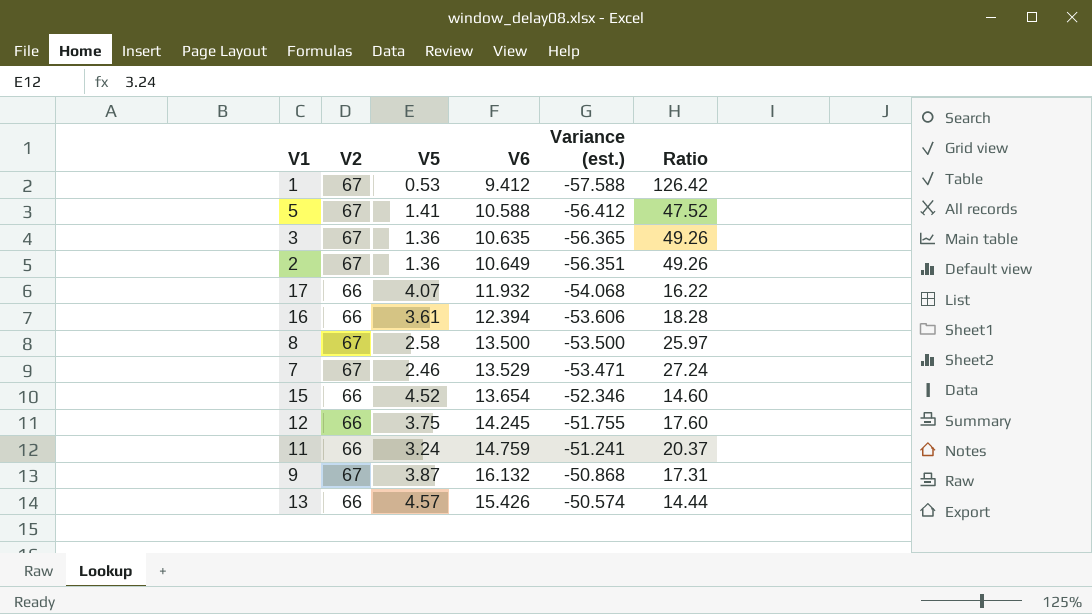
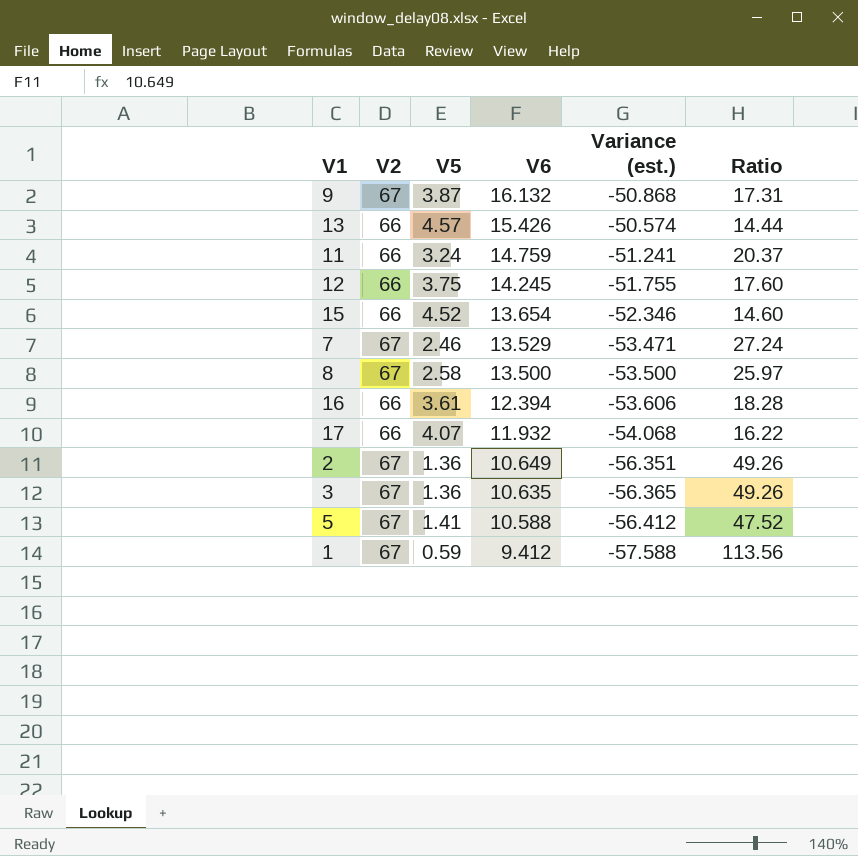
row order: Variance (est.) ascending -> V6 descending
1 | V5: 0.53 -> 0.59
1 | Ratio: 126.42 -> 113.56

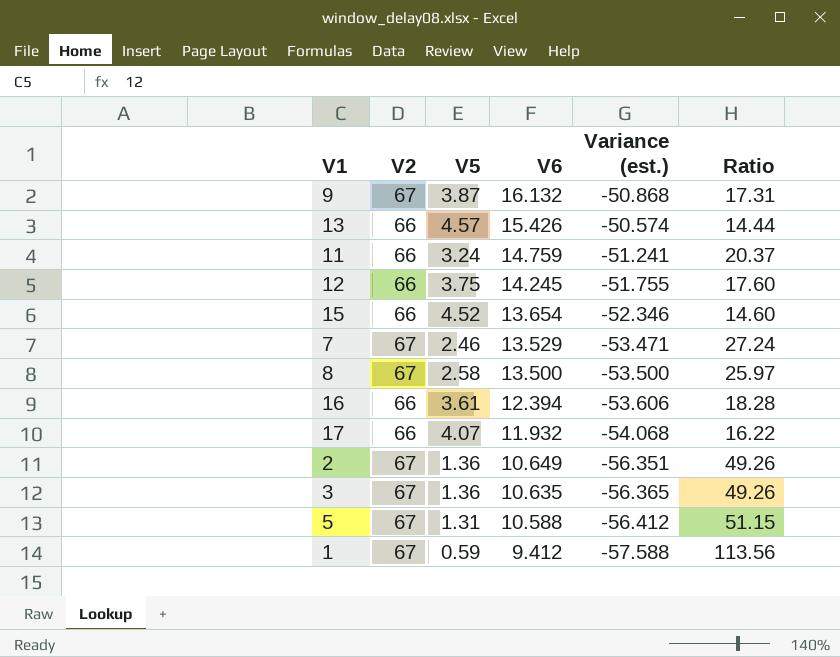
5 | V5: 1.41 -> 1.31
5 | Ratio: 47.52 -> 51.15

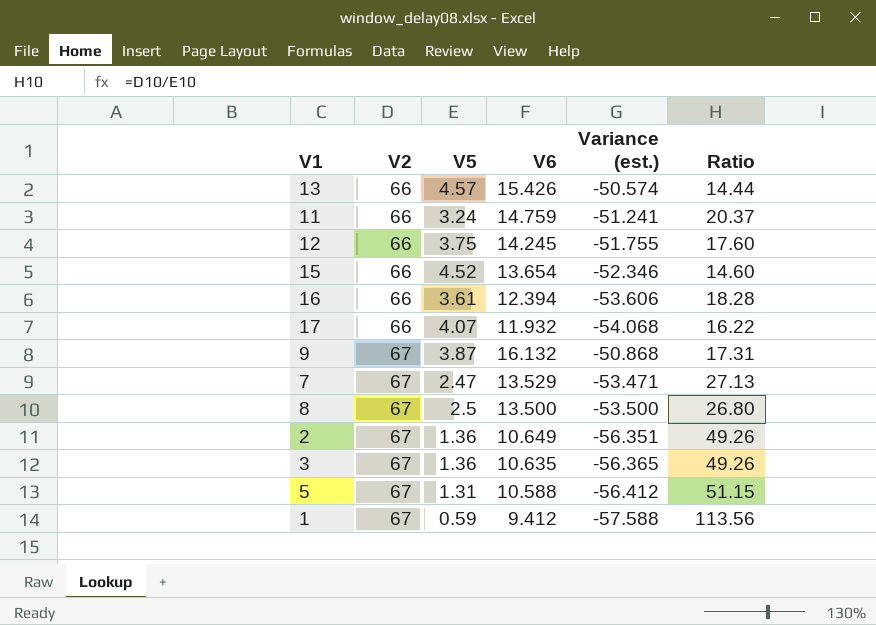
row order: V6 descending -> V2 ascending
7 | V5: 2.46 -> 2.47
7 | Ratio: 27.24 -> 27.13
8 | V5: 2.58 -> 2.5
8 | Ratio: 25.97 -> 26.80

